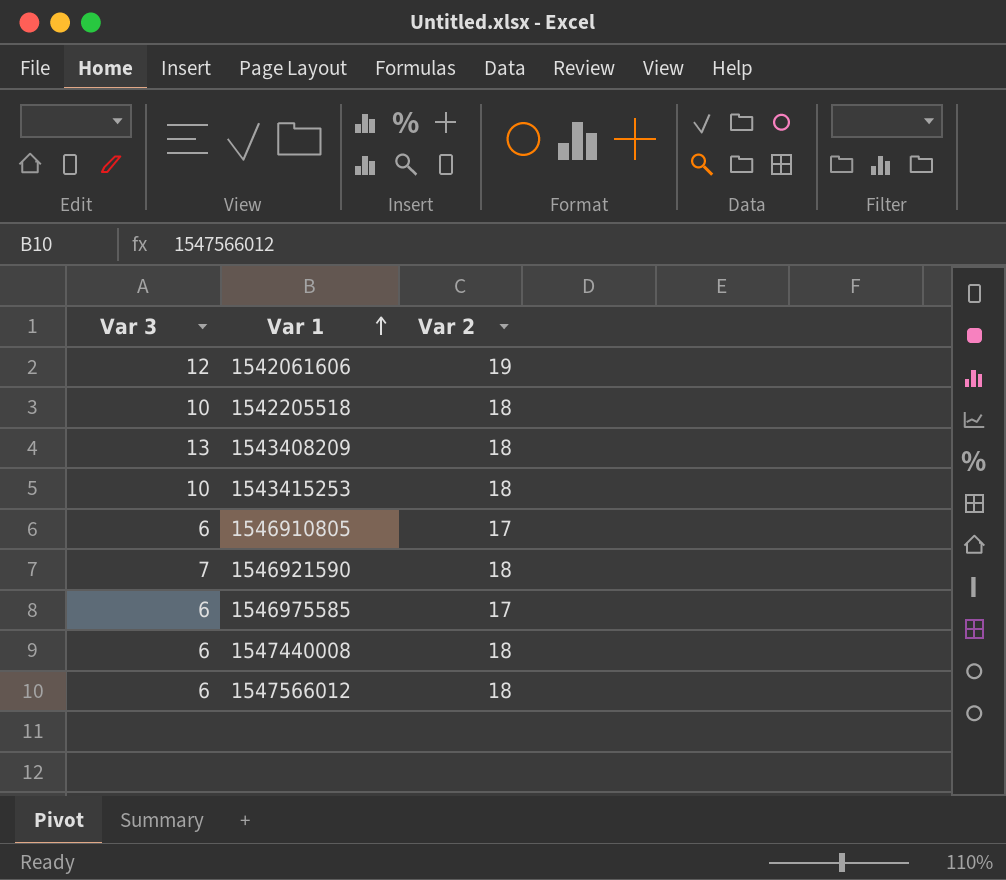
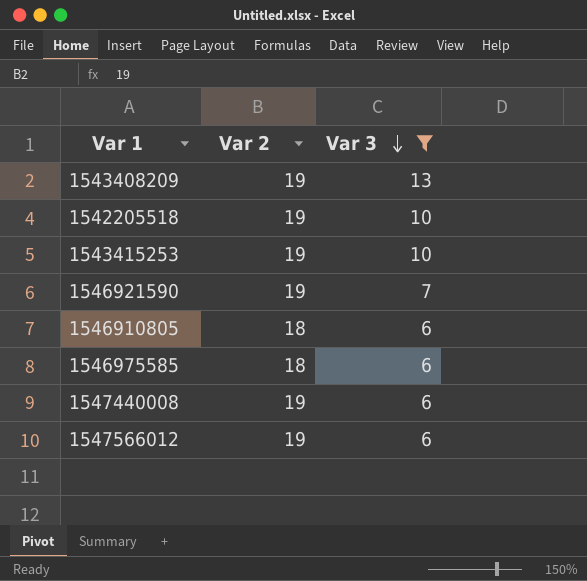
filter: none -> Var 3 != 12
row order: Var 1 ascending -> Var 3 descending
column Var 3 | position: 1 -> 3
1543408209 | Var 2: 18 -> 19
1542205518 | Var 2: 18 -> 19
1543415253 | Var 2: 18 -> 19
1546921590 | Var 2: 18 -> 19
1546910805 | Var 2: 17 -> 18
1546975585 | Var 2: 17 -> 18
1547440008 | Var 2: 18 -> 19
1547566012 | Var 2: 18 -> 19

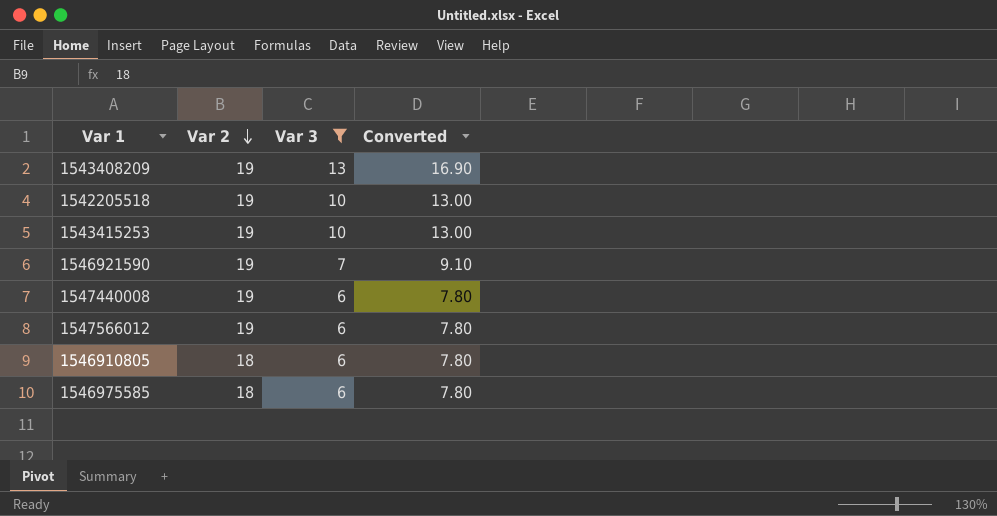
row order: Var 3 descending -> Var 2 descending
column Converted | formula: none -> [Var 3] * 1.3

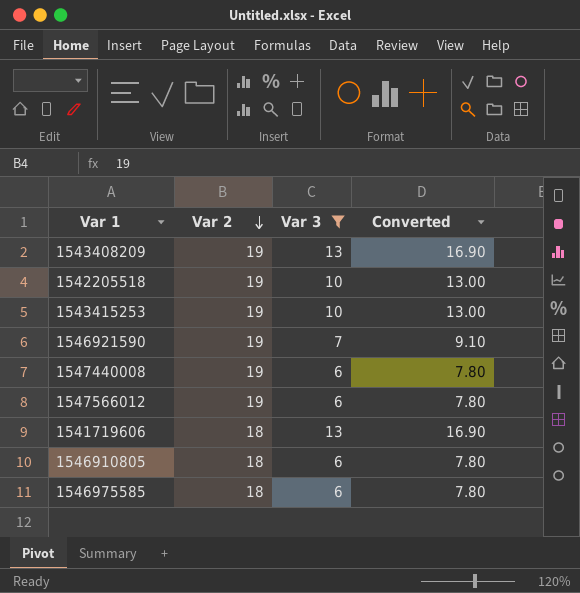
row 1541719606: none -> 18 | 13 | 16.90

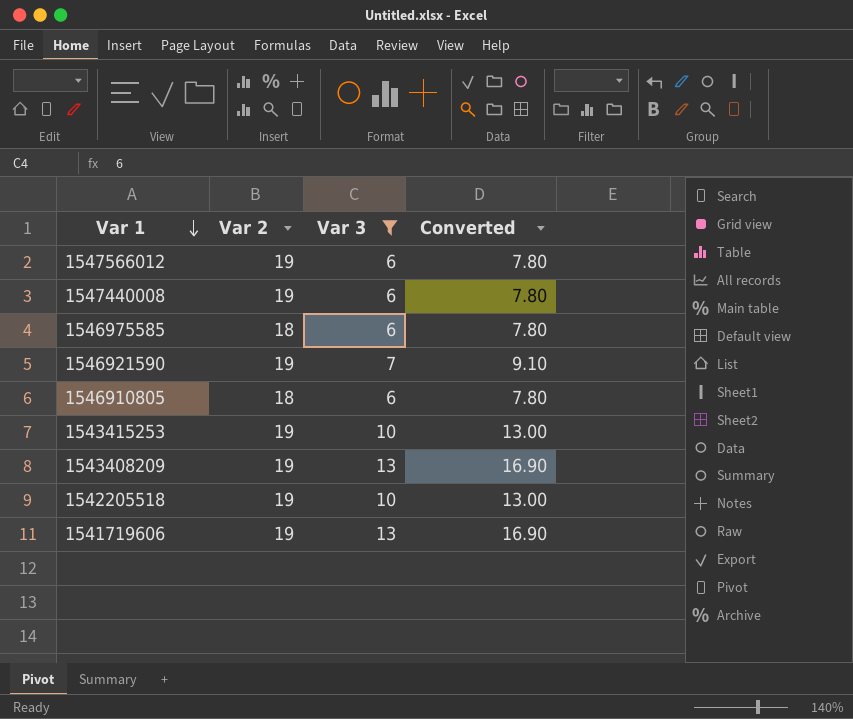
row order: Var 2 descending -> Var 1 descending
1541719606 | Var 2: 18 -> 19

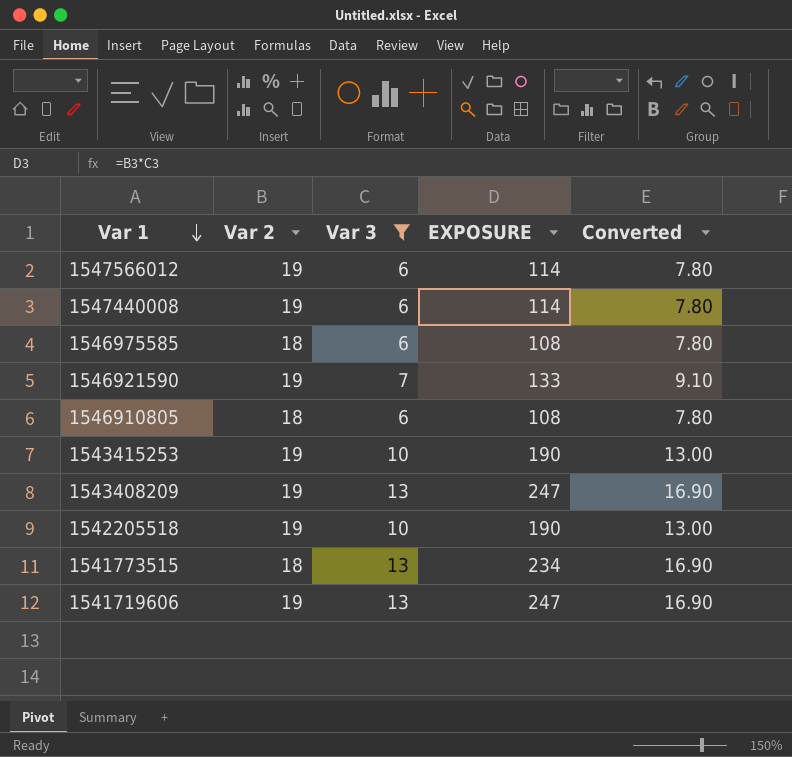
column EXPOSURE | formula: none -> [Var 2] * [Var 3]
row 1541773515: none -> 18 | 13 | 234 | 16.90

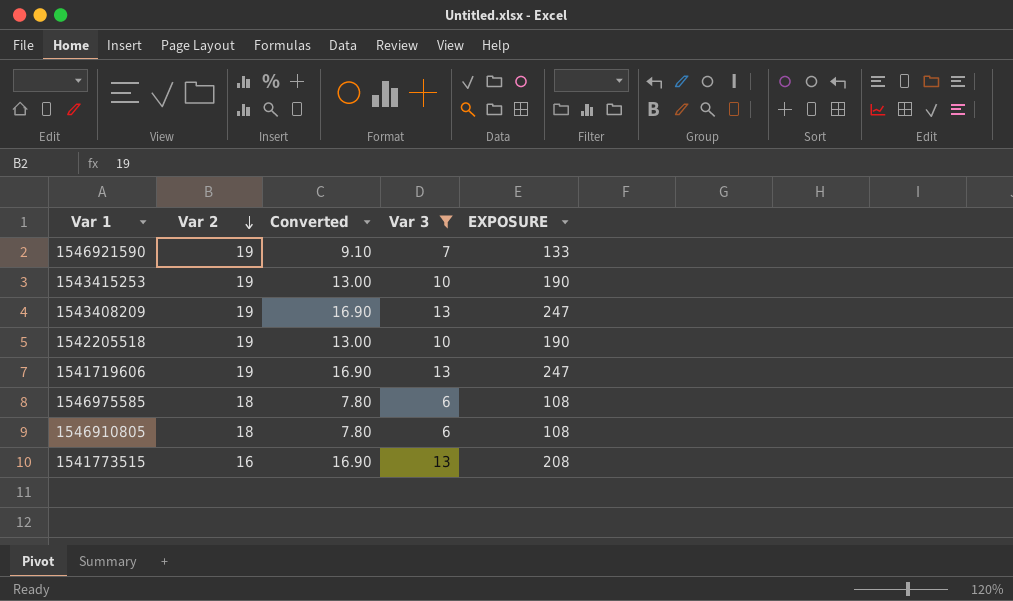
row order: Var 1 descending -> Var 2 descending
column Converted | position: 5 -> 3
row 1547566012: 19 | 6 | 114 | 7.80 -> none
row 1547440008: 19 | 6 | 114 | 7.80 -> none
1541773515 | Var 2: 18 -> 16
1541773515 | EXPOSURE: 234 -> 208

